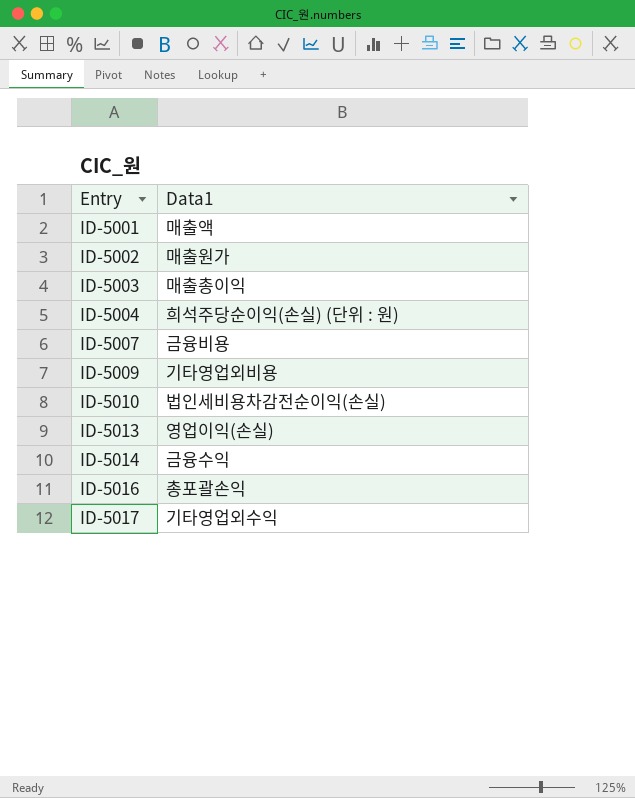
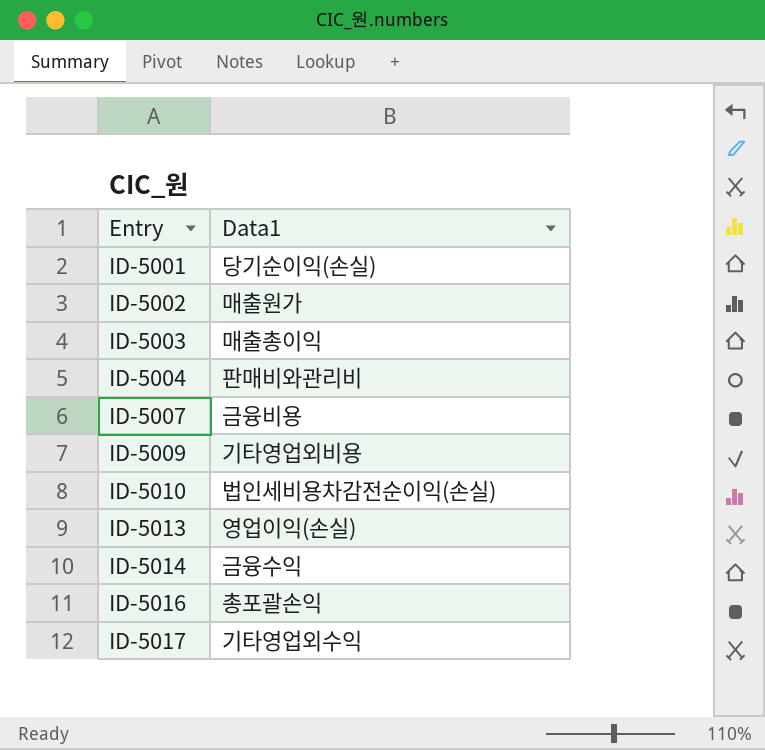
ID-5001 | Data1: 매출액 -> 당기순이익(손실)
ID-5004 | Data1: 희석주당순이익(손실) (단위 : 원) -> 판매비와관리비

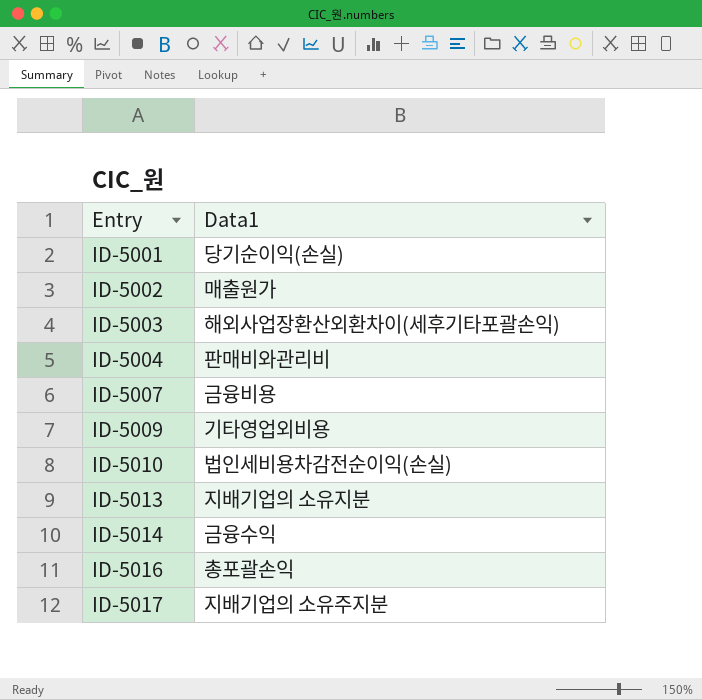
ID-5003 | Data1: 매출총이익 -> 해외사업장환산외환차이(세후기타포괄손익)
ID-5013 | Data1: 영업이익(손실) -> 지배기업의 소유지분
ID-5017 | Data1: 기타영업외수익 -> 지배기업의 소유주지분

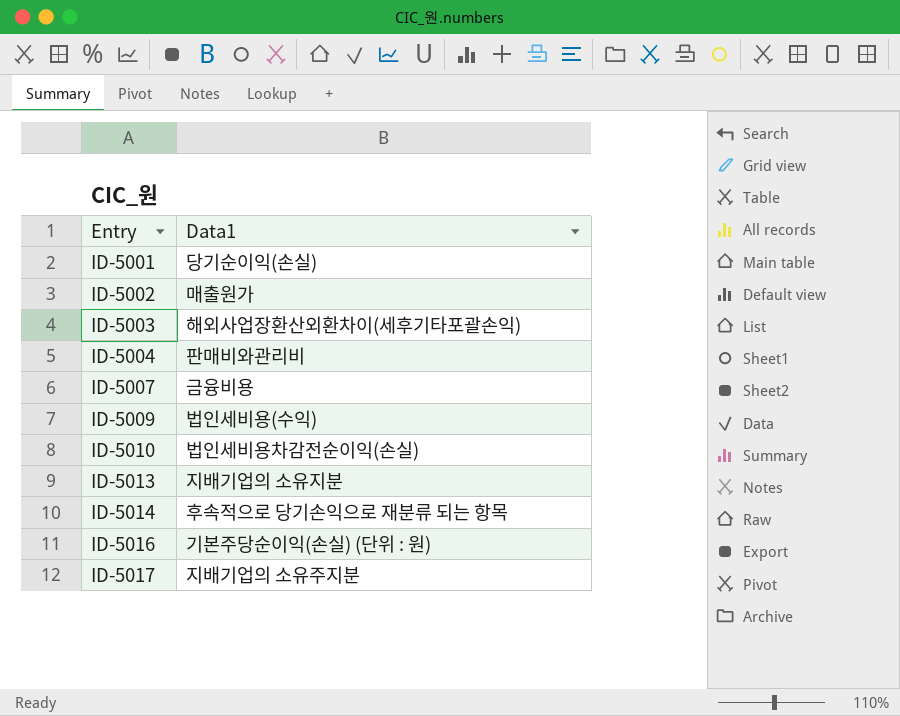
ID-5009 | Data1: 기타영업외비용 -> 법인세비용(수익)
ID-5014 | Data1: 금융수익 -> 후속적으로 당기손익으로 재분류 되는 항목
ID-5016 | Data1: 총포괄손익 -> 기본주당순이익(손실) (단위 : 원)

